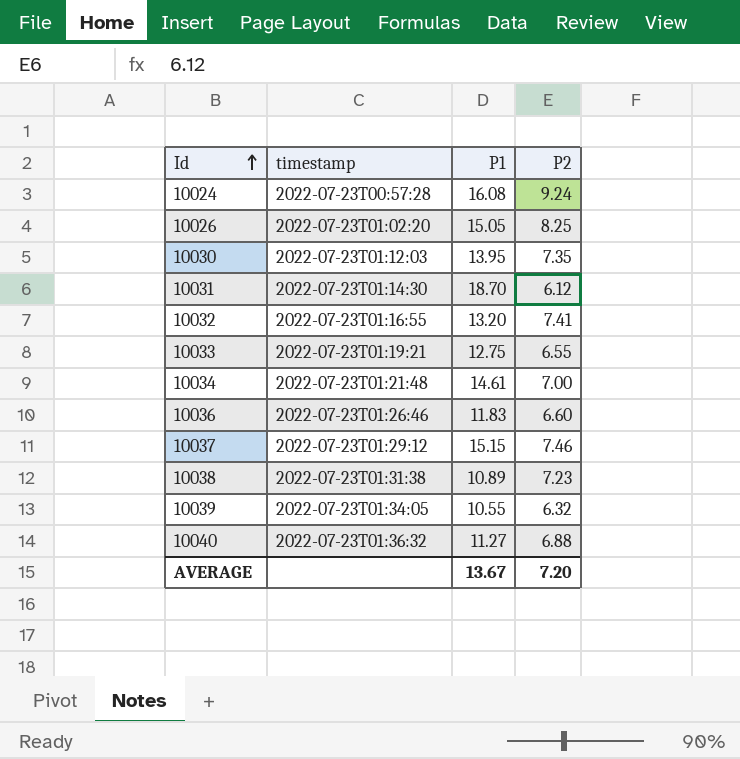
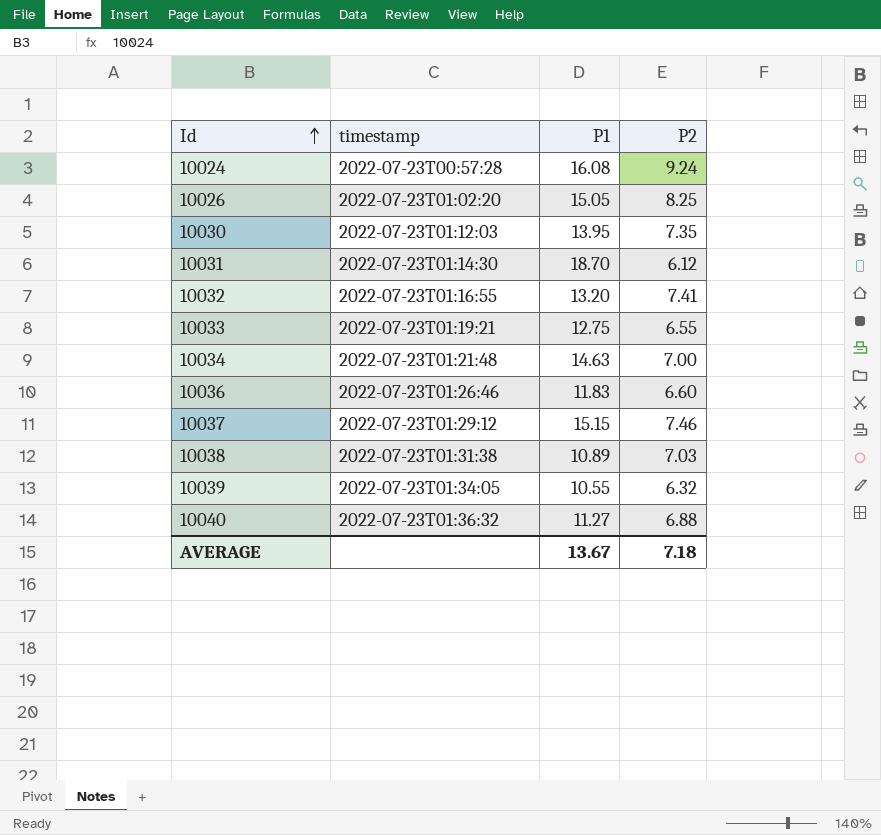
10034 | P1: 14.61 -> 14.63
10038 | P2: 7.23 -> 7.03
AVERAGE | P2: 7.20 -> 7.18

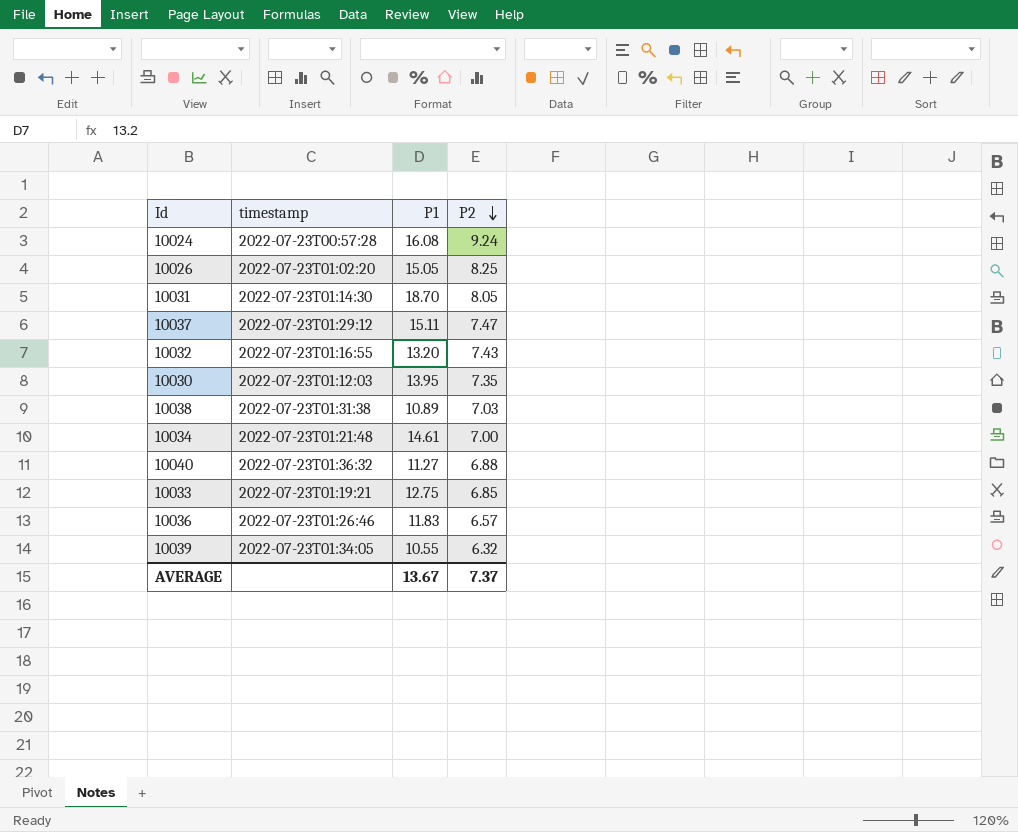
row order: Id ascending -> P2 descending
10031 | P2: 6.12 -> 8.05
10037 | P1: 15.15 -> 15.11
10037 | P2: 7.46 -> 7.47
10032 | P2: 7.41 -> 7.43
10034 | P1: 14.63 -> 14.61
10033 | P2: 6.55 -> 6.85
10036 | P2: 6.60 -> 6.57
AVERAGE | P2: 7.18 -> 7.37

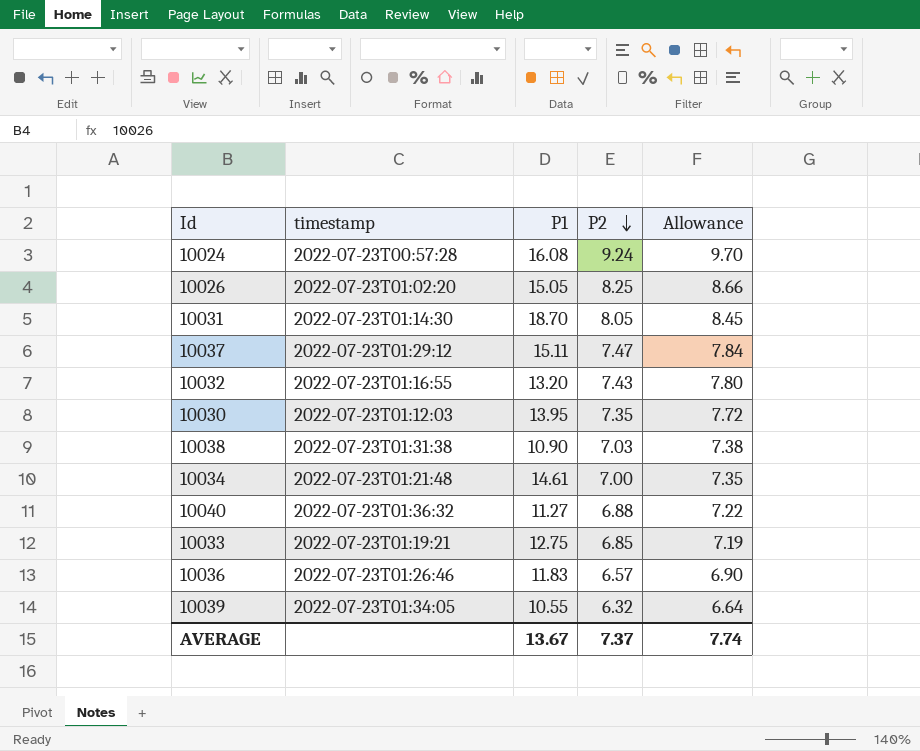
column Allowance | formula: none -> [P2] * 1.05
10038 | P1: 10.89 -> 10.90

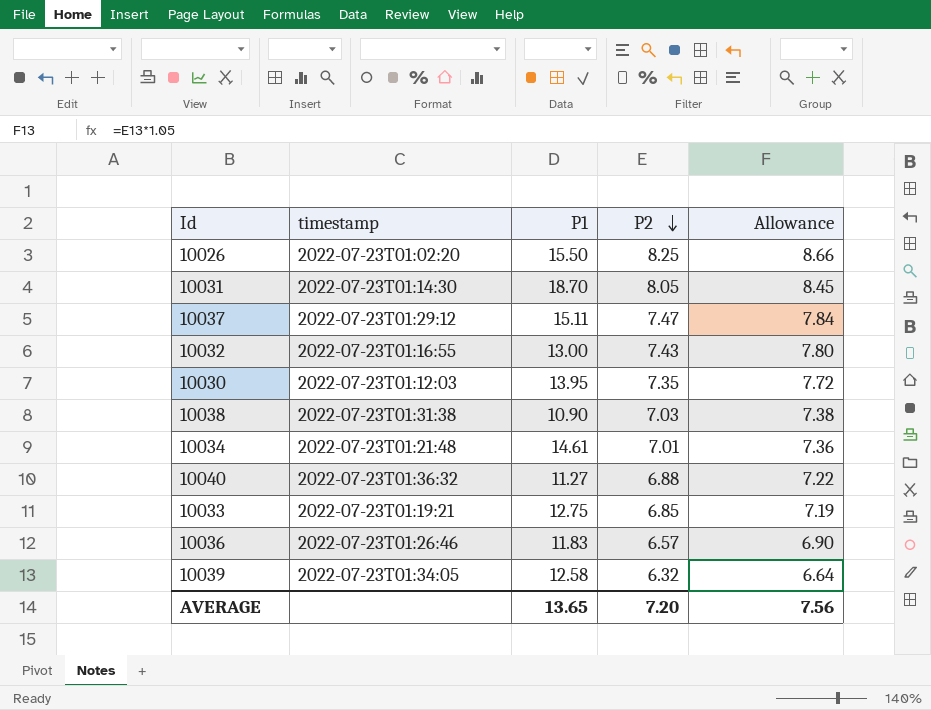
row 10024: 2022-07-23T00:57:28 | 16.08 | 9.24 | 9.70 -> none
10026 | P1: 15.05 -> 15.50
10032 | P1: 13.20 -> 13.00
10034 | P2: 7.00 -> 7.01
10034 | Allowance: 7.35 -> 7.36
10039 | P1: 10.55 -> 12.58
AVERAGE | P1: 13.67 -> 13.65
AVERAGE | P2: 7.37 -> 7.20
AVERAGE | Allowance: 7.74 -> 7.56

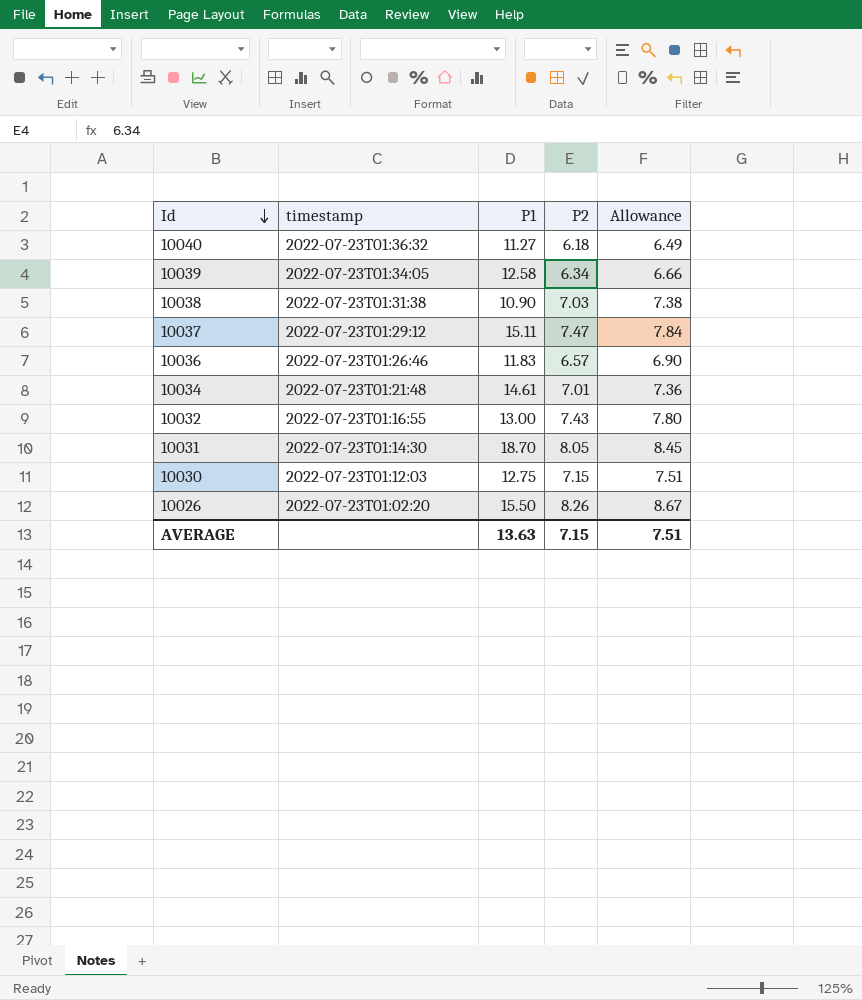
row order: P2 descending -> Id descending
row 10033: 2022-07-23T01:19:21 | 12.75 | 6.85 | 7.19 -> none
10040 | P2: 6.88 -> 6.18
10040 | Allowance: 7.22 -> 6.49
10039 | P2: 6.32 -> 6.34
10039 | Allowance: 6.64 -> 6.66
10030 | P1: 13.95 -> 12.75
10030 | P2: 7.35 -> 7.15
10030 | Allowance: 7.72 -> 7.51
10026 | P2: 8.25 -> 8.26
10026 | Allowance: 8.66 -> 8.67
AVERAGE | P1: 13.65 -> 13.63
AVERAGE | P2: 7.20 -> 7.15
AVERAGE | Allowance: 7.56 -> 7.51

